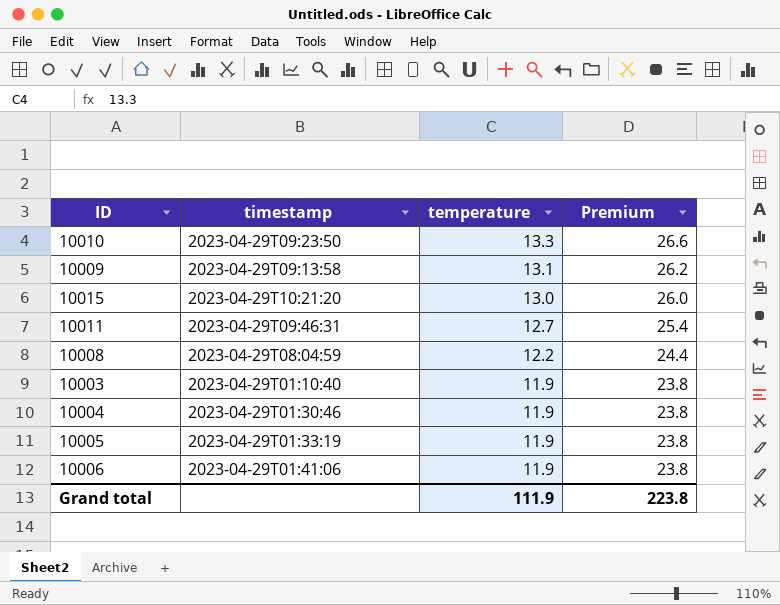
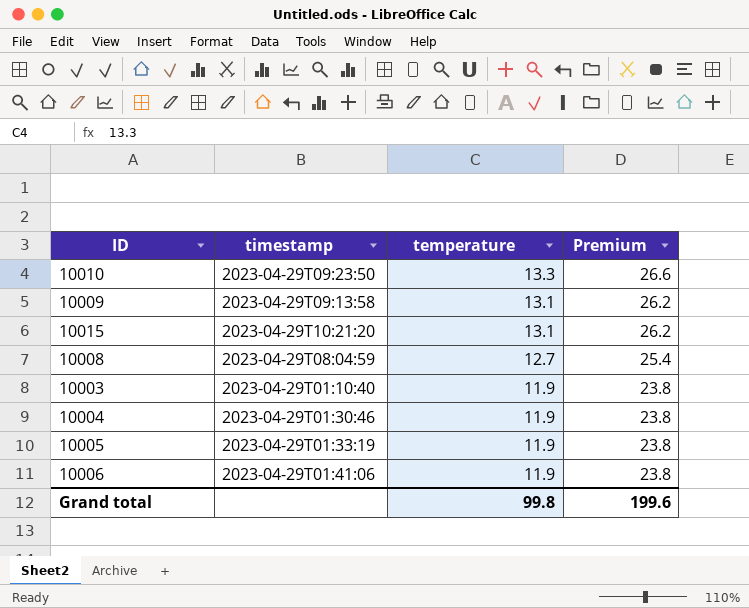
row 10011: 2023-04-29T09:46:31 | 12.7 | 25.4 -> none
10015 | temperature: 13.0 -> 13.1
10015 | Premium: 26.0 -> 26.2
10008 | temperature: 12.2 -> 12.7
10008 | Premium: 24.4 -> 25.4
Grand total | temperature: 111.9 -> 99.8
Grand total | Premium: 223.8 -> 199.6

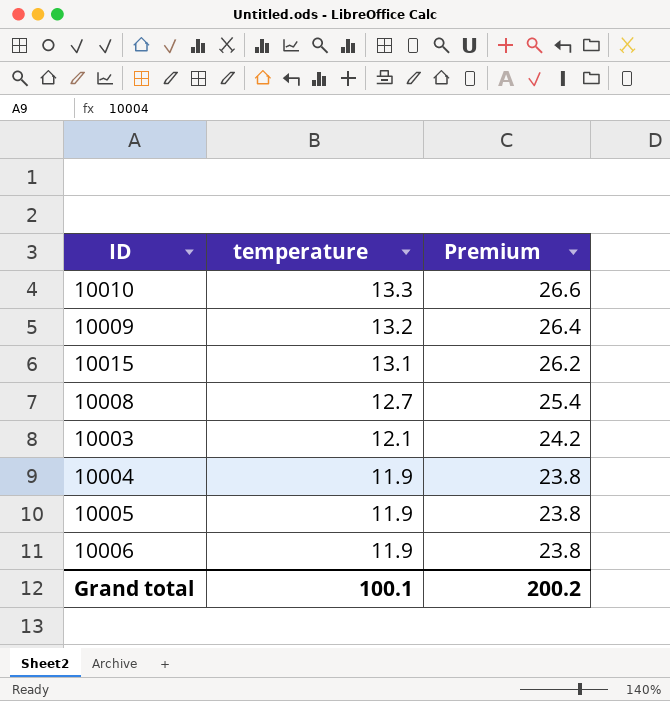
column timestamp | position: 2 -> none
10009 | temperature: 13.1 -> 13.2
10009 | Premium: 26.2 -> 26.4
10003 | temperature: 11.9 -> 12.1
10003 | Premium: 23.8 -> 24.2
Grand total | temperature: 99.8 -> 100.1
Grand total | Premium: 199.6 -> 200.2

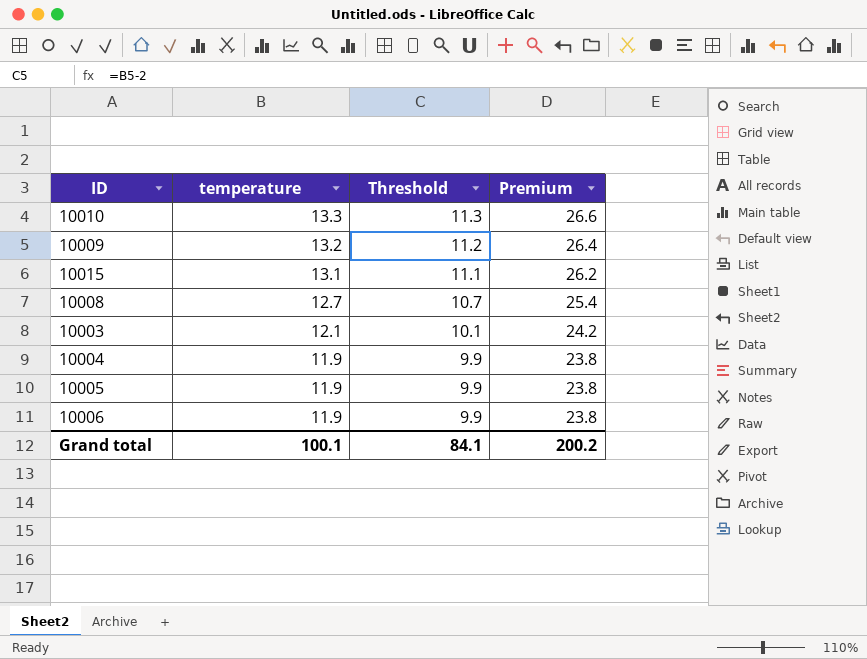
column Threshold | formula: none -> [temperature] - 2

